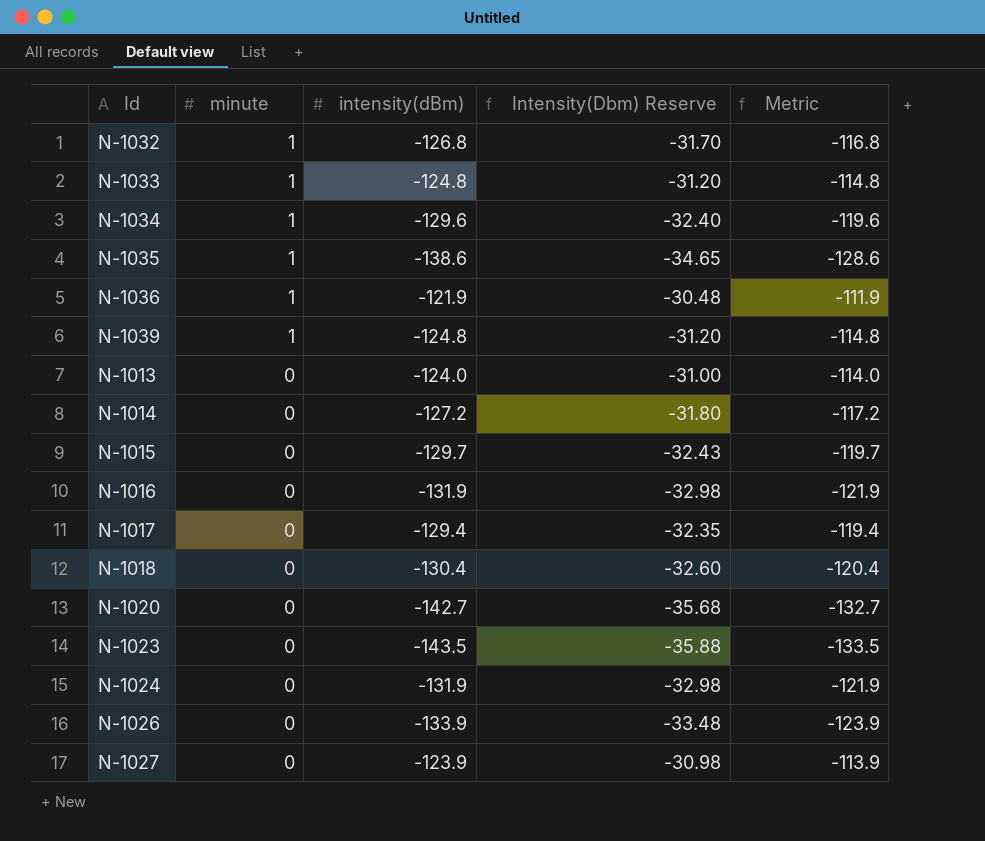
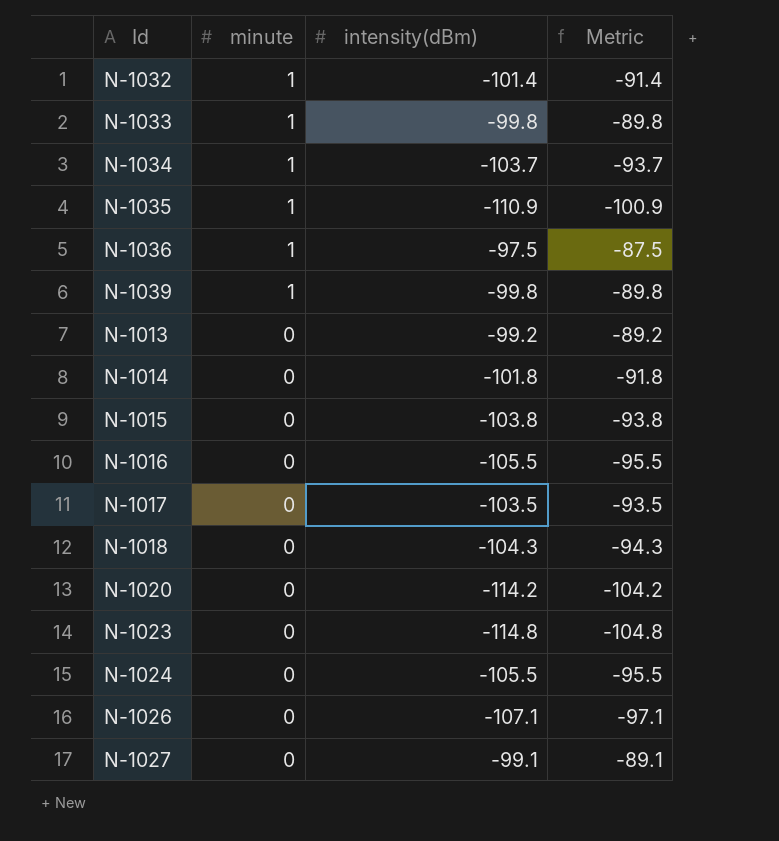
column Intensity(Dbm) Reserve | formula: [intensity(dBm)] * 0.25 -> none
N-1032 | intensity(dBm): -126.8 -> -101.4
N-1032 | Metric: -116.8 -> -91.4
N-1033 | intensity(dBm): -124.8 -> -99.8
N-1033 | Metric: -114.8 -> -89.8
N-1034 | intensity(dBm): -129.6 -> -103.7
N-1034 | Metric: -119.6 -> -93.7
N-1035 | intensity(dBm): -138.6 -> -110.9
N-1035 | Metric: -128.6 -> -100.9
N-1036 | intensity(dBm): -121.9 -> -97.5
N-1036 | Metric: -111.9 -> -87.5
N-1039 | intensity(dBm): -124.8 -> -99.8
N-1039 | Metric: -114.8 -> -89.8
N-1013 | intensity(dBm): -124.0 -> -99.2
N-1013 | Metric: -114.0 -> -89.2
N-1014 | intensity(dBm): -127.2 -> -101.8
N-1014 | Metric: -117.2 -> -91.8
N-1015 | intensity(dBm): -129.7 -> -103.8
N-1015 | Metric: -119.7 -> -93.8
N-1016 | intensity(dBm): -131.9 -> -105.5
N-1016 | Metric: -121.9 -> -95.5
N-1017 | intensity(dBm): -129.4 -> -103.5
N-1017 | Metric: -119.4 -> -93.5
N-1018 | intensity(dBm): -130.4 -> -104.3
N-1018 | Metric: -120.4 -> -94.3
N-1020 | intensity(dBm): -142.7 -> -114.2
N-1020 | Metric: -132.7 -> -104.2
N-1023 | intensity(dBm): -143.5 -> -114.8
N-1023 | Metric: -133.5 -> -104.8
N-1024 | intensity(dBm): -131.9 -> -105.5
N-1024 | Metric: -121.9 -> -95.5
N-1026 | intensity(dBm): -133.9 -> -107.1
N-1026 | Metric: -123.9 -> -97.1
N-1027 | intensity(dBm): -123.9 -> -99.1
N-1027 | Metric: -113.9 -> -89.1

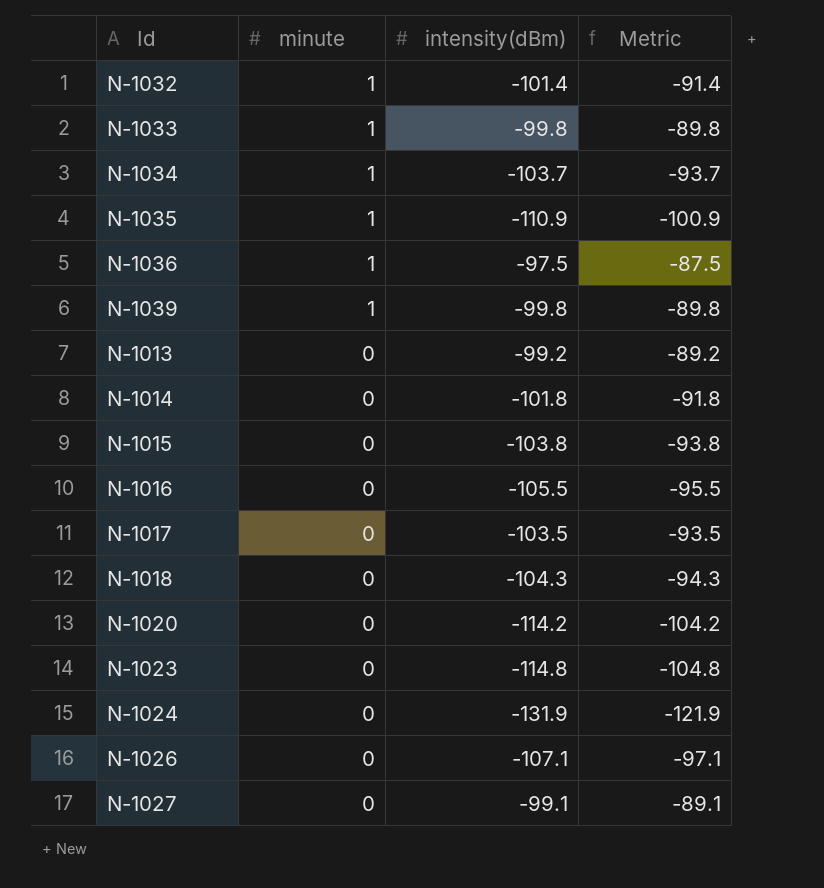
N-1024 | intensity(dBm): -105.5 -> -131.9
N-1024 | Metric: -95.5 -> -121.9

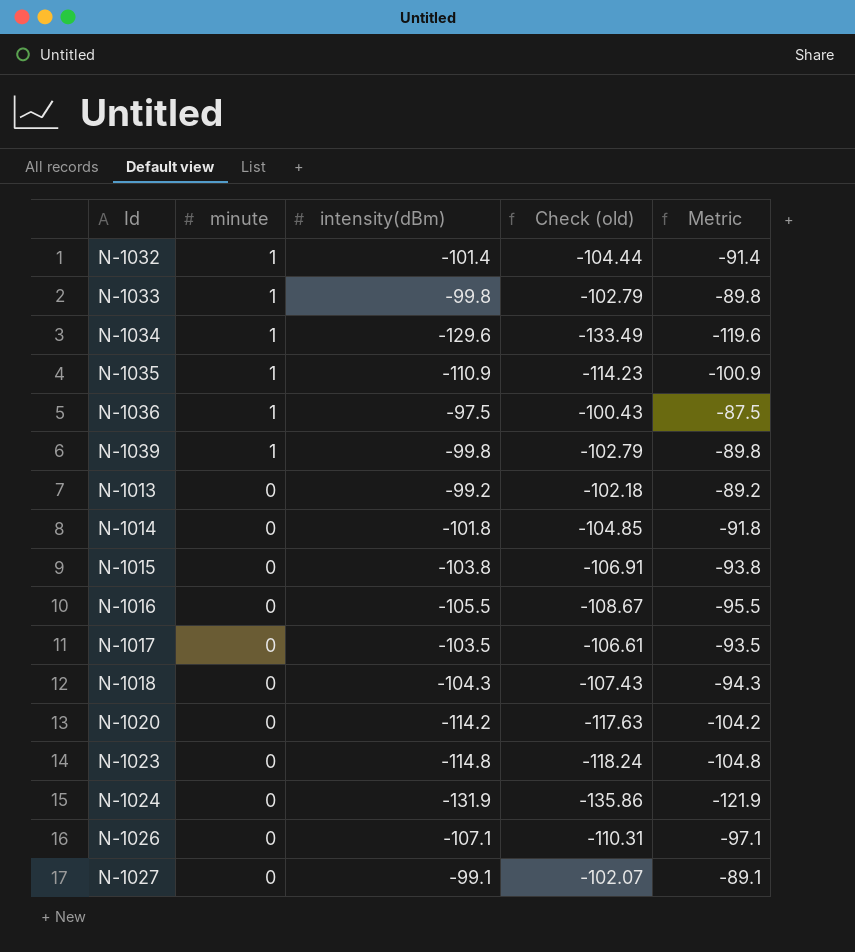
column Check (old) | formula: none -> [intensity(dBm)] * 1.03
N-1034 | intensity(dBm): -103.7 -> -129.6
N-1034 | Metric: -93.7 -> -119.6

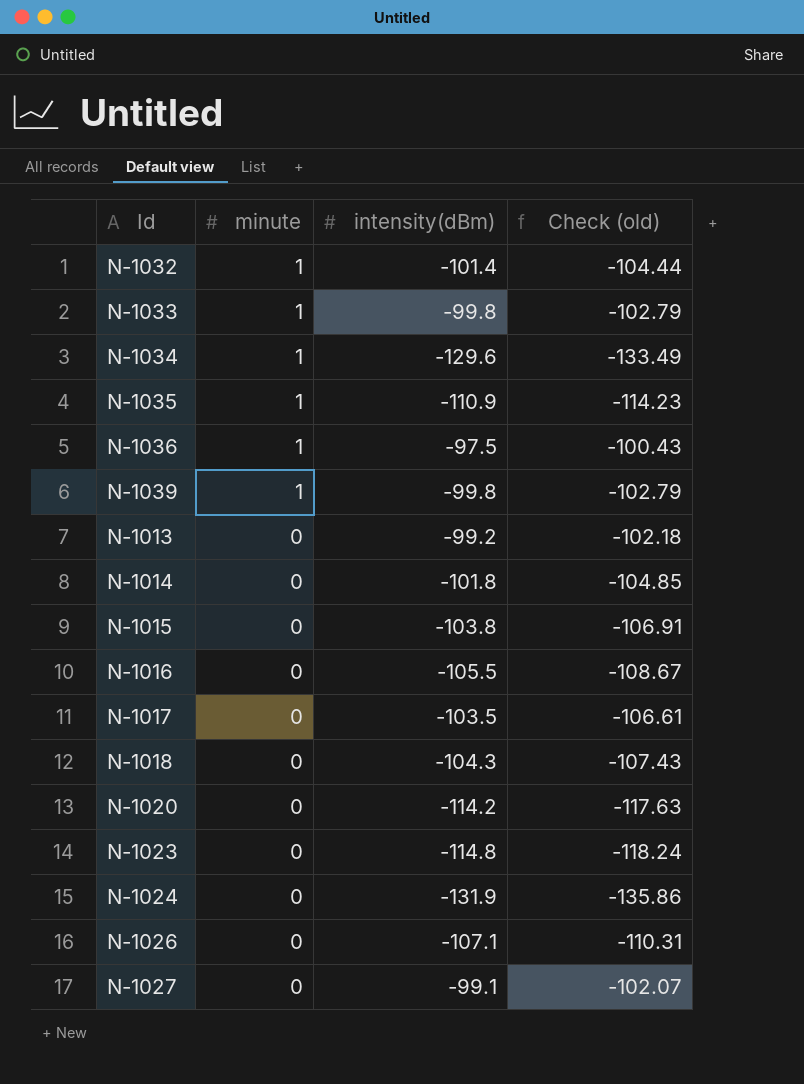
column Metric | formula: [intensity(dBm)] + 10 -> none

